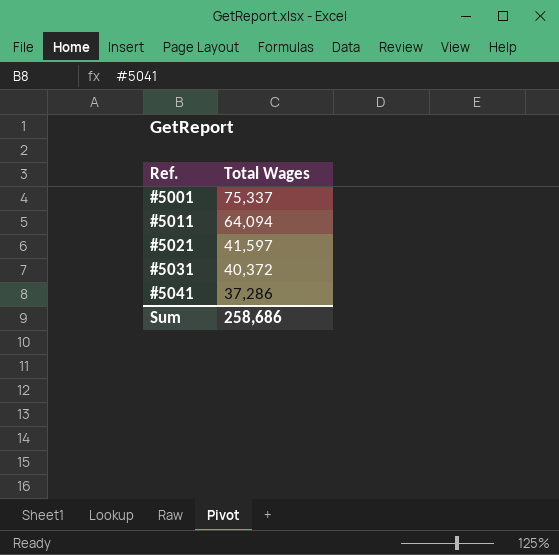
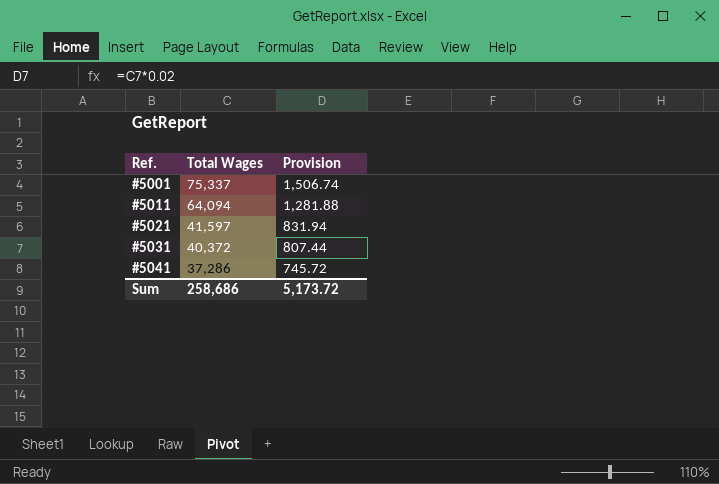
column Provision | formula: none -> [Total Wages] * 0.02

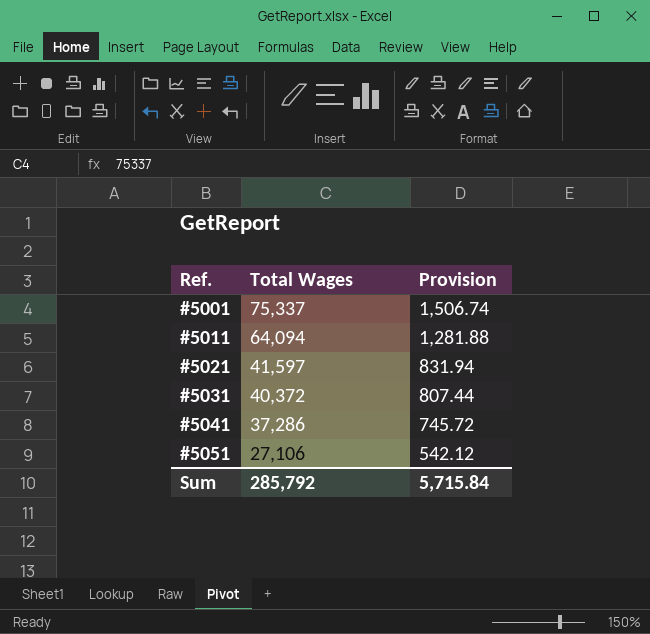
row #5051: none -> 27,106 | 542.12
Sum | Total Wages: 258,686 -> 285,792
Sum | Provision: 5,173.72 -> 5,715.84

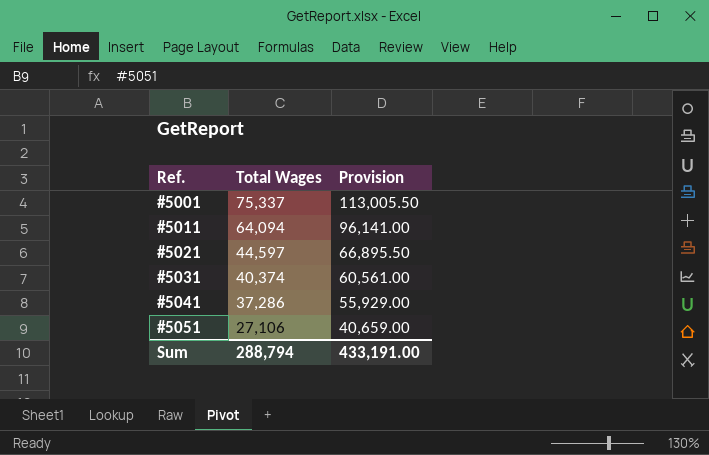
column Provision | formula: [Total Wages] * 0.02 -> [Total Wages] * 1.5
#5021 | Total Wages: 41,597 -> 44,597
#5031 | Total Wages: 40,372 -> 40,374
Sum | Total Wages: 285,792 -> 288,794
Sum | Provision: 5,715.84 -> 433,191.00

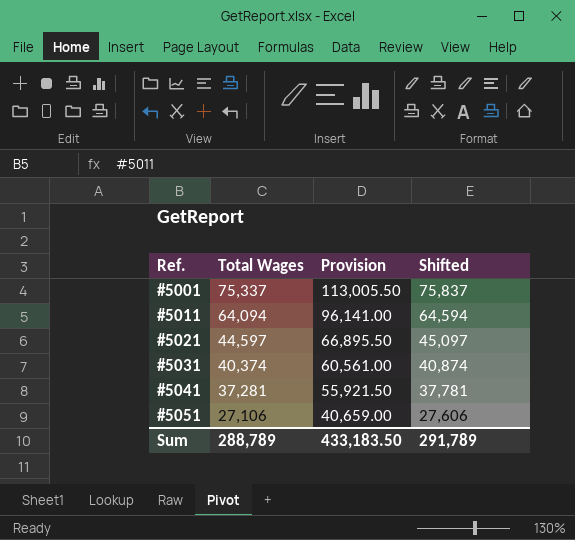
column Shifted | formula: none -> [Total Wages] + 500
#5041 | Total Wages: 37,286 -> 37,281
#5041 | Provision: 55,929.00 -> 55,921.50
Sum | Total Wages: 288,794 -> 288,789
Sum | Provision: 433,191.00 -> 433,183.50

